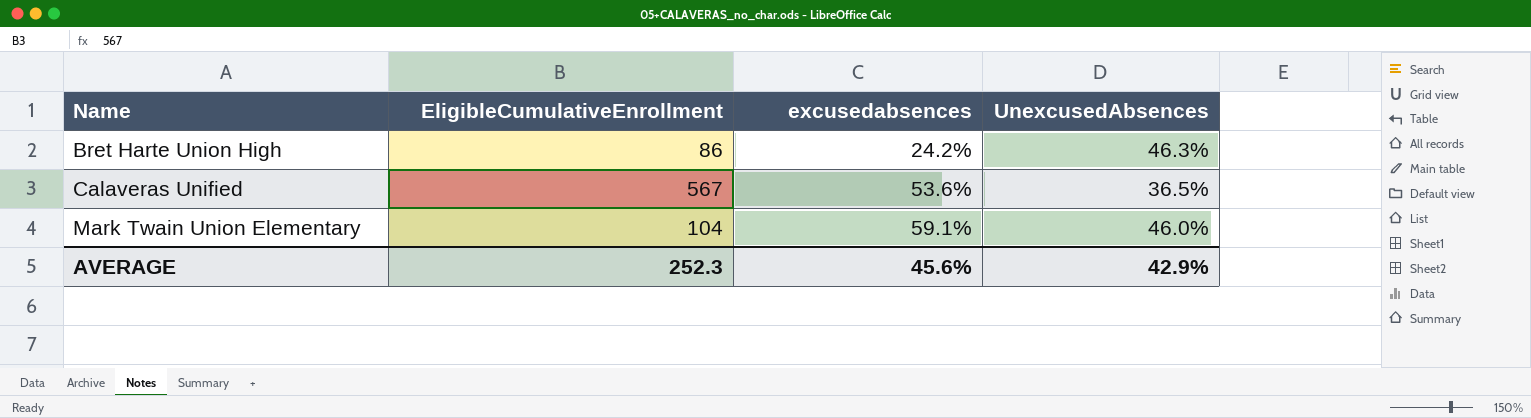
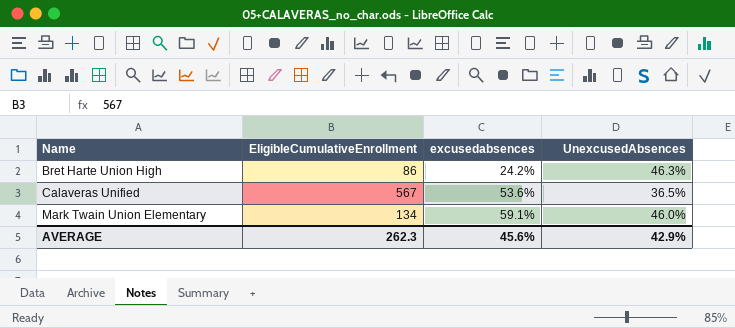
Mark Twain Union Elementary | EligibleCumulativeEnrollment: 104 -> 134
AVERAGE | EligibleCumulativeEnrollment: 252.3 -> 262.3

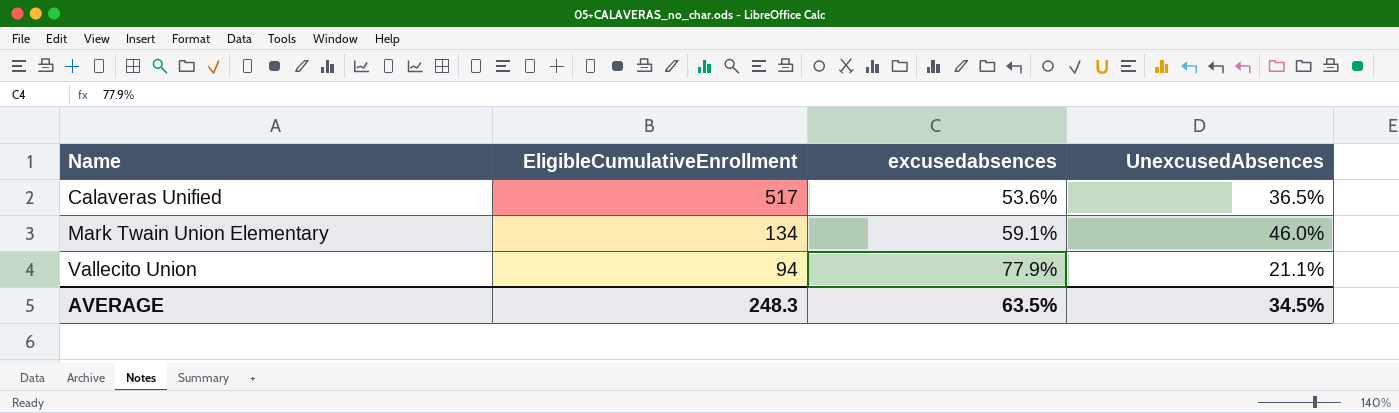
row Bret Harte Union High: 86 | 24.2% | 46.3% -> none
Calaveras Unified | EligibleCumulativeEnrollment: 567 -> 517
row Vallecito Union: none -> 94 | 77.9% | 21.1%
AVERAGE | EligibleCumulativeEnrollment: 262.3 -> 248.3
AVERAGE | excusedabsences: 45.6% -> 63.5%
AVERAGE | UnexcusedAbsences: 42.9% -> 34.5%

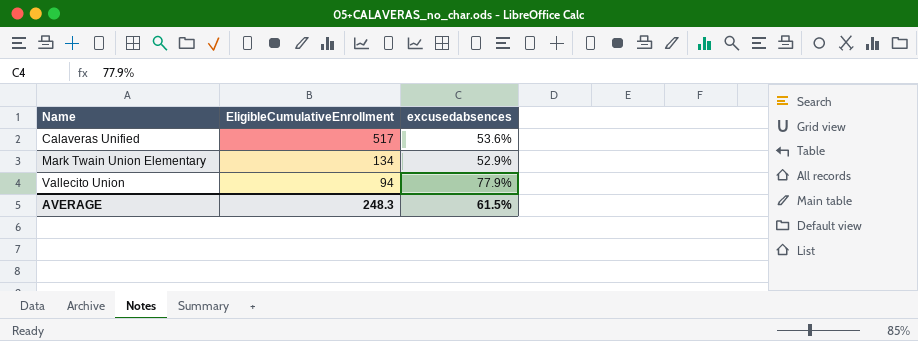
column UnexcusedAbsences | position: 4 -> none
Mark Twain Union Elementary | excusedabsences: 59.1% -> 52.9%
AVERAGE | excusedabsences: 63.5% -> 61.5%

